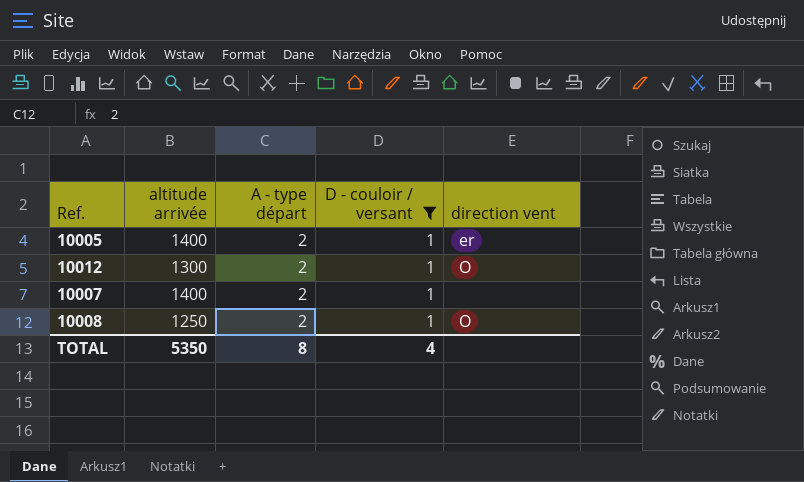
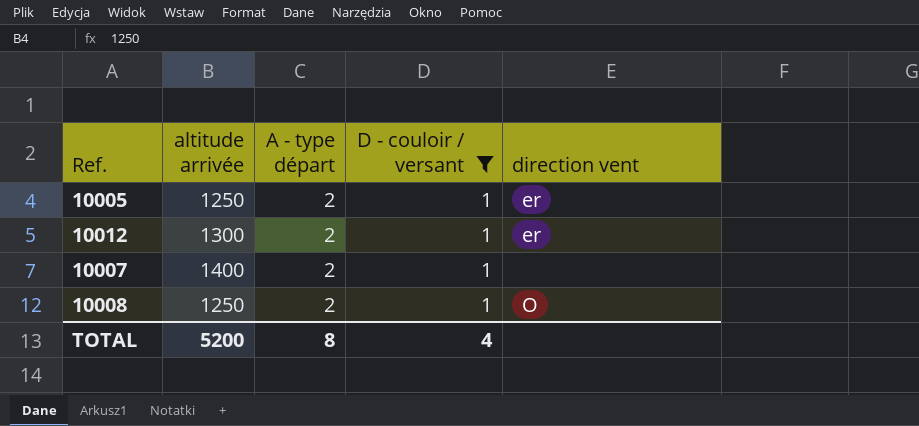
10005 | altitude arrivée: 1400 -> 1250
10012 | direction vent: O -> er
TOTAL | altitude arrivée: 5350 -> 5200

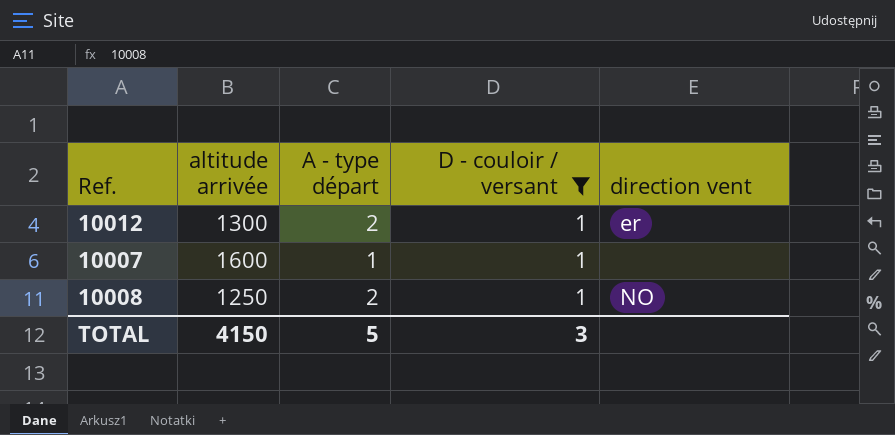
row 10005: 1250 | 2 | 1 | er -> none
10007 | altitude arrivée: 1400 -> 1600
10007 | A - type départ: 2 -> 1
10008 | direction vent: O -> NO
TOTAL | altitude arrivée: 5200 -> 4150
TOTAL | A - type départ: 8 -> 5
TOTAL | D - couloir / versant: 4 -> 3

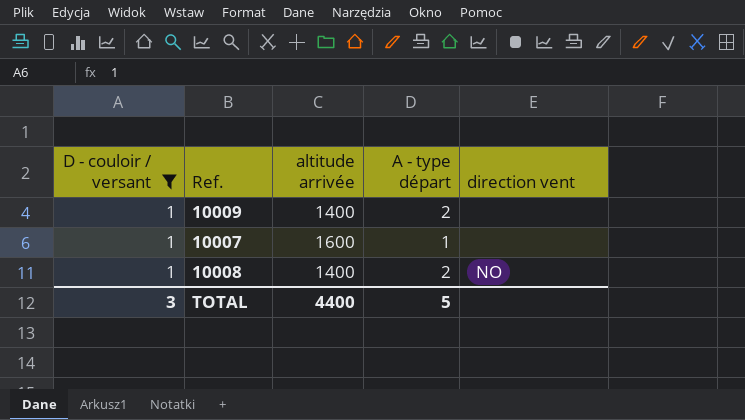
column D - couloir / versant | position: 4 -> 1
row 10012: 1300 | 2 | 1 | er -> none
row 10009: none -> 1 | 1400 | 2 | none
10008 | altitude arrivée: 1250 -> 1400
TOTAL | altitude arrivée: 4150 -> 4400

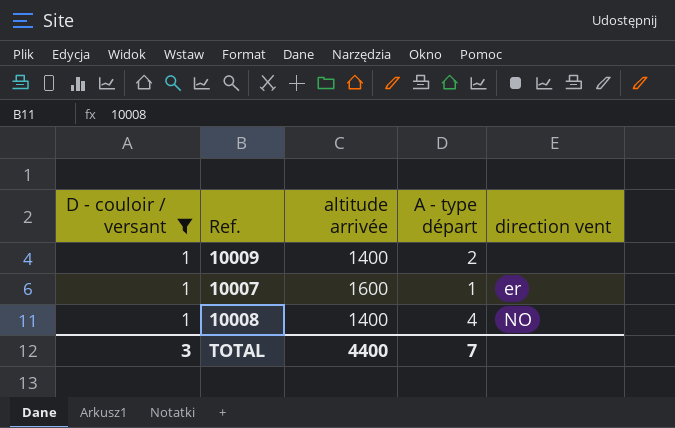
10007 | direction vent: none -> er
10008 | A - type départ: 2 -> 4
TOTAL | A - type départ: 5 -> 7

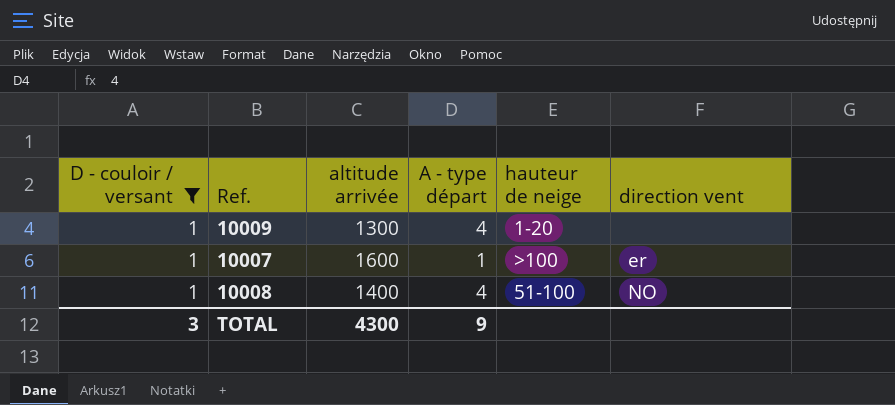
column hauteur de neige | position: none -> 5
10009 | altitude arrivée: 1400 -> 1300
10009 | A - type départ: 2 -> 4
TOTAL | altitude arrivée: 4400 -> 4300
TOTAL | A - type départ: 7 -> 9

